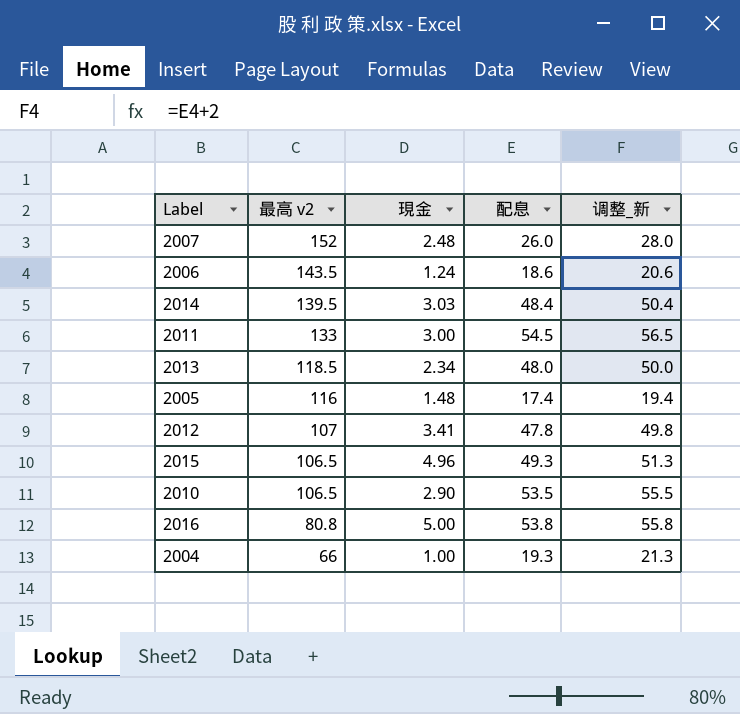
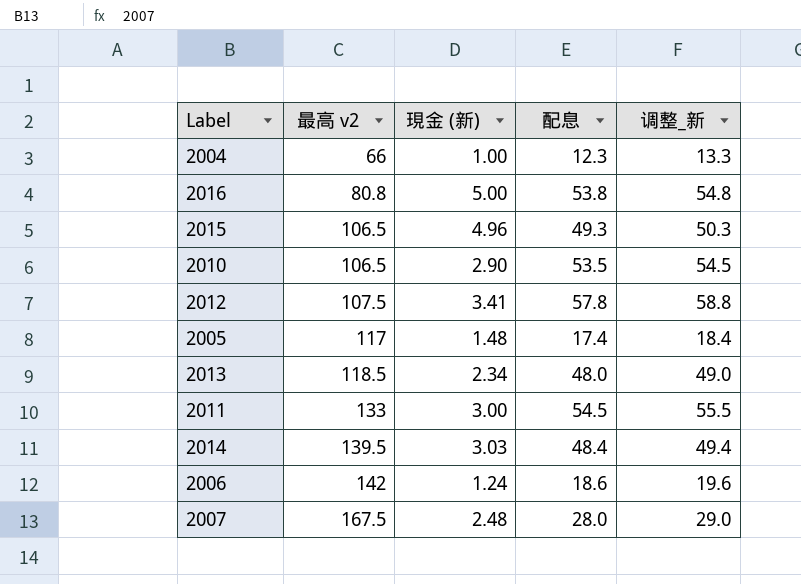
row order: 最高 v2 descending -> 最高 v2 ascending
column name: 現金 -> 現金 (新)
column 调整_新 | formula: [配息] + 2 -> [配息] + 1
2004 | 配息: 19.3 -> 12.3
2012 | 最高 v2: 107 -> 107.5
2012 | 配息: 47.8 -> 57.8
2005 | 最高 v2: 116 -> 117
2006 | 最高 v2: 143.5 -> 142
2007 | 最高 v2: 152 -> 167.5
2007 | 配息: 26.0 -> 28.0

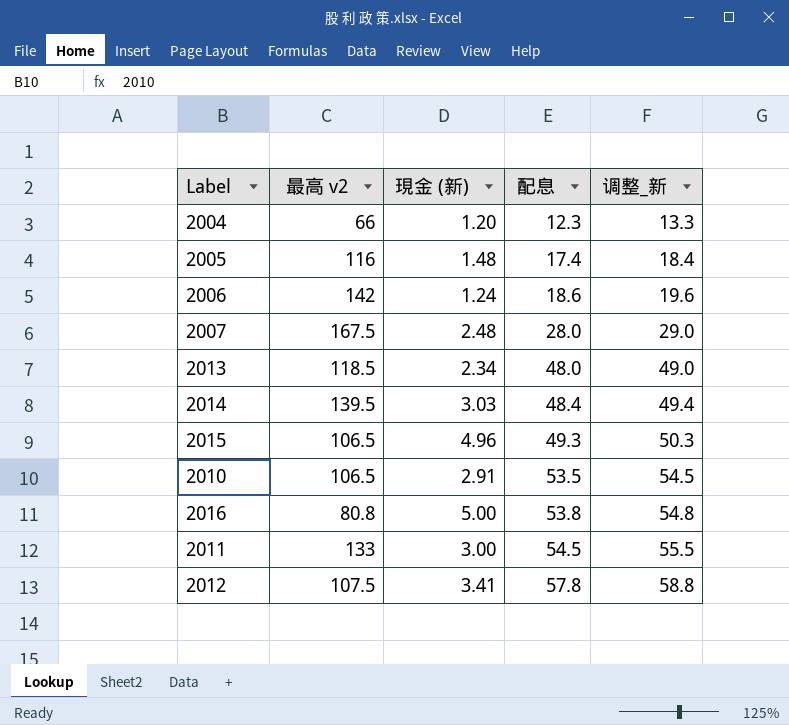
row order: 最高 v2 ascending -> 配息 ascending
2004 | 現金 (新): 1.00 -> 1.20
2005 | 最高 v2: 117 -> 116
2010 | 現金 (新): 2.90 -> 2.91

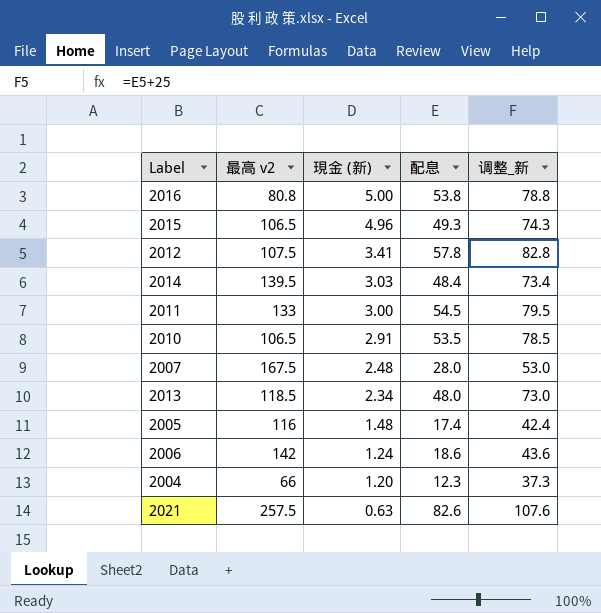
row order: 配息 ascending -> 現金 (新) descending
column 调整_新 | formula: [配息] + 1 -> [配息] + 25
row 2021: none -> 257.5 | 0.63 | 82.6 | 107.6

